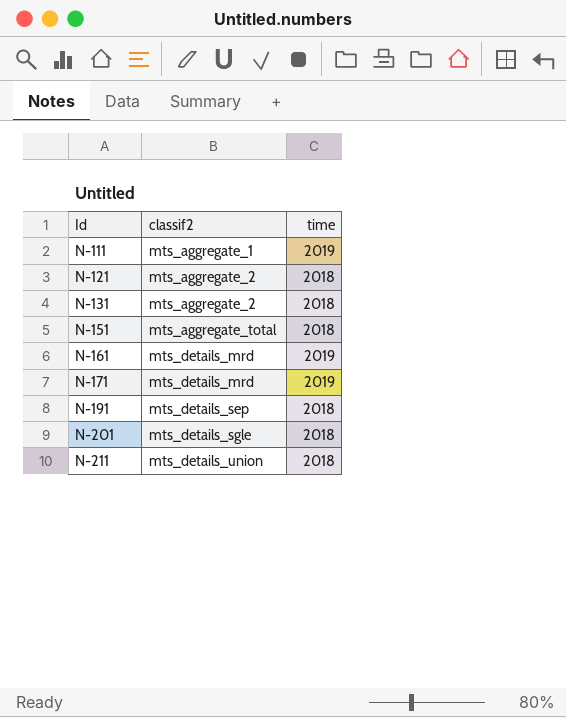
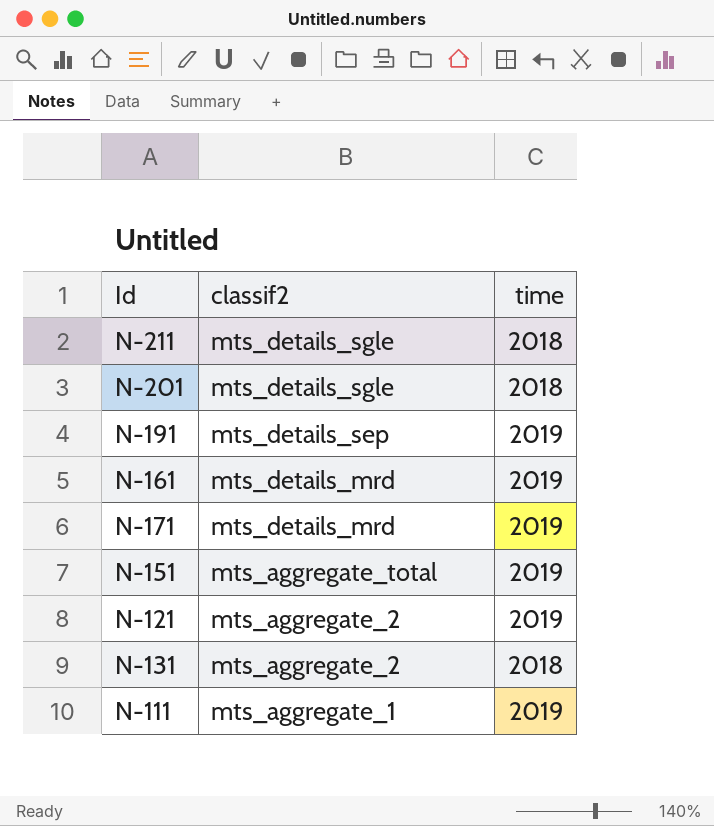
row order: Id ascending -> classif2 descending
N-211 | classif2: mts_details_union -> mts_details_sgle
N-191 | time: 2018 -> 2019
N-151 | time: 2018 -> 2019
N-121 | time: 2018 -> 2019

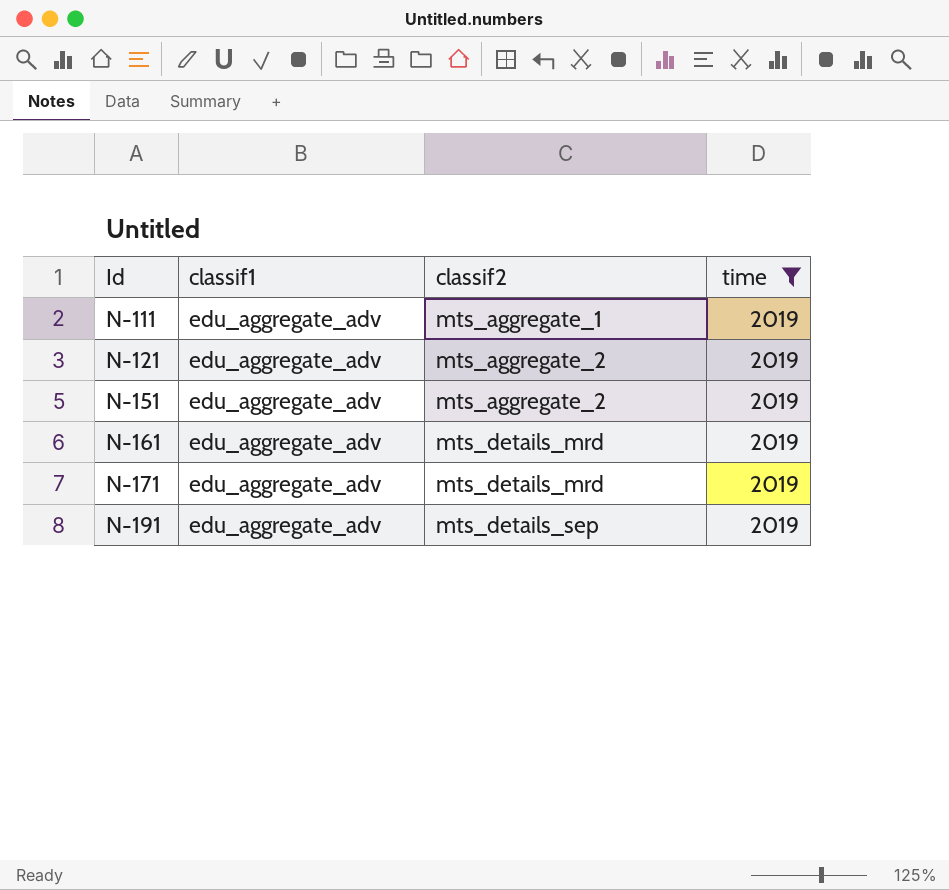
filter: none -> time = 2019
row order: classif2 descending -> Id ascending
column classif1 | position: none -> 2
N-151 | classif2: mts_aggregate_total -> mts_aggregate_2

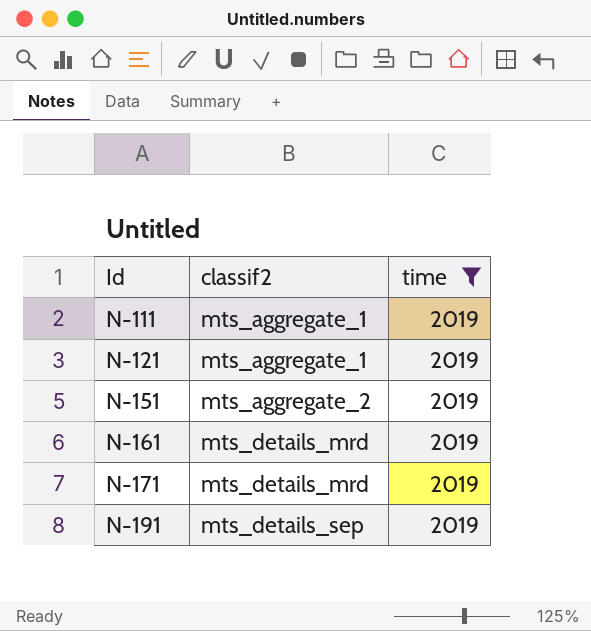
column classif1 | position: 2 -> none
N-121 | classif2: mts_aggregate_2 -> mts_aggregate_1

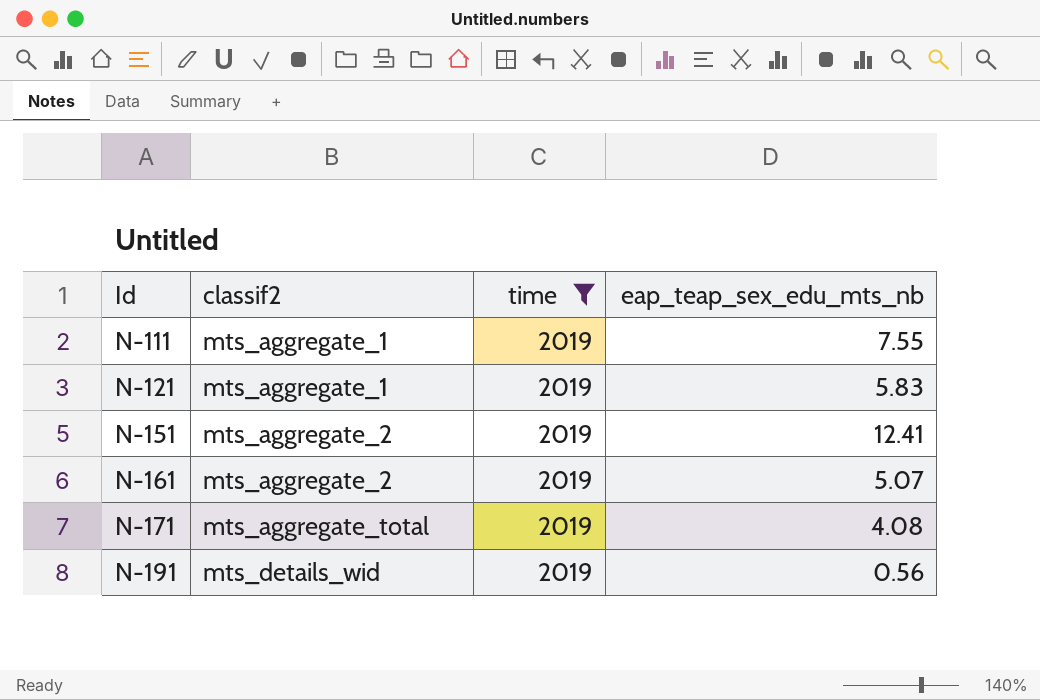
column eap_teap_sex_edu_mts_nb | position: none -> 4
N-161 | classif2: mts_details_mrd -> mts_aggregate_2
N-171 | classif2: mts_details_mrd -> mts_aggregate_total
N-191 | classif2: mts_details_sep -> mts_details_wid

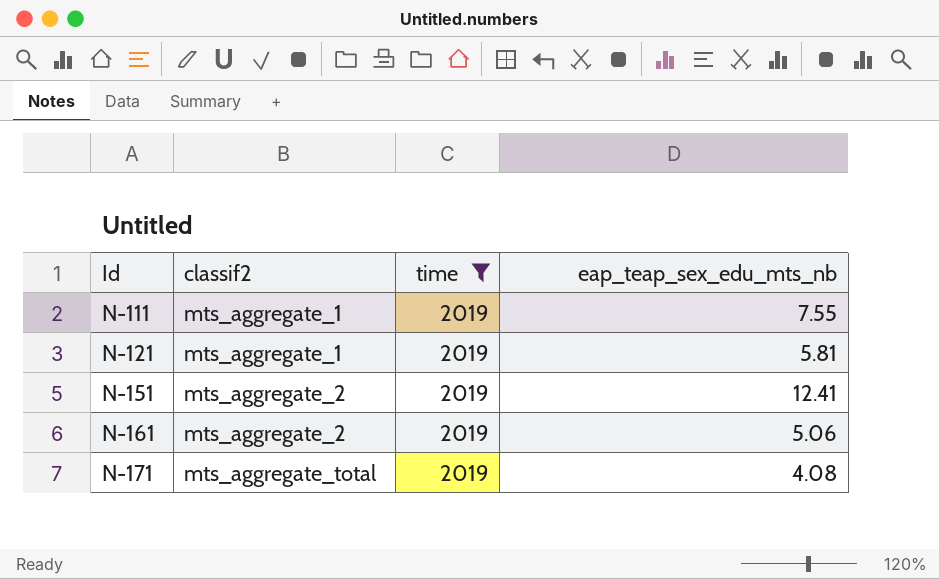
row N-191: mts_details_wid | 2019 | 0.56 -> none
N-121 | eap_teap_sex_edu_mts_nb: 5.83 -> 5.81
N-161 | eap_teap_sex_edu_mts_nb: 5.07 -> 5.06

